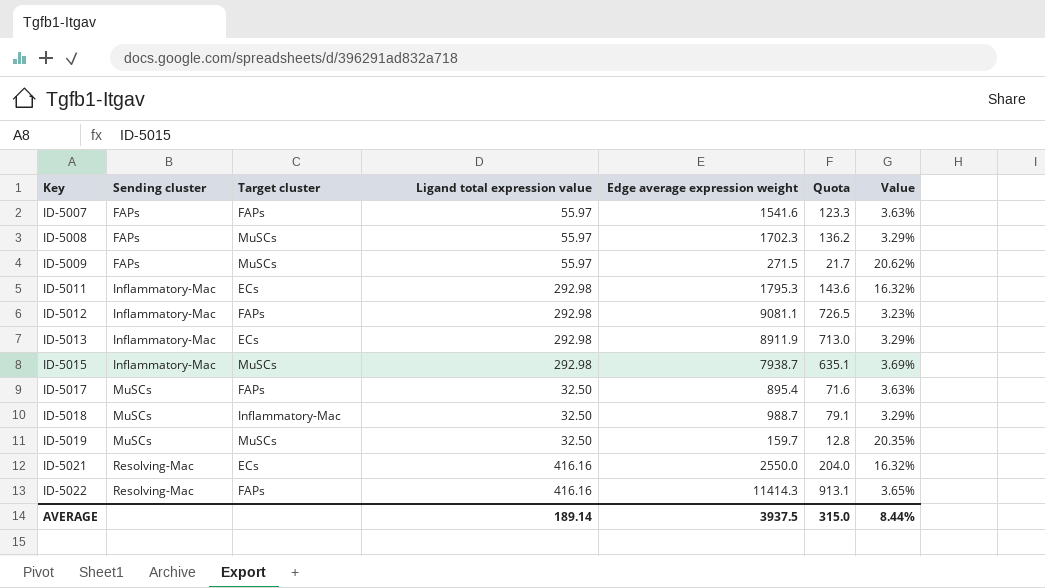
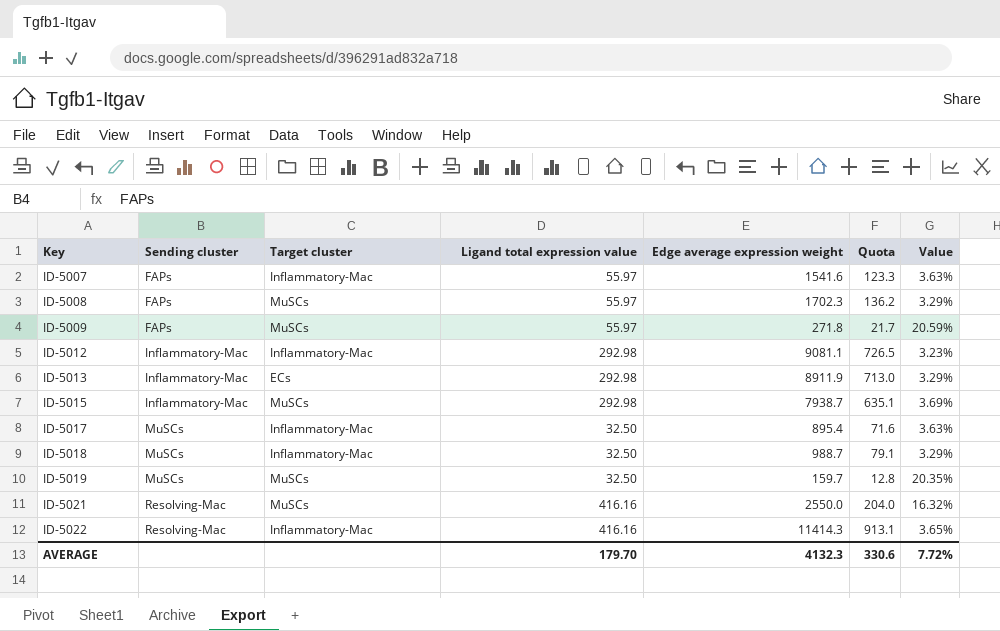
row ID-5011: Inflammatory-Mac | ECs | 292.98 | 1795.3 | 143.6 | 16.32% -> none
ID-5007 | Target cluster: FAPs -> Inflammatory-Mac
ID-5009 | Edge average expression weight: 271.5 -> 271.8
ID-5009 | Value: 20.62% -> 20.59%
ID-5012 | Target cluster: FAPs -> Inflammatory-Mac
ID-5017 | Target cluster: FAPs -> Inflammatory-Mac
ID-5021 | Target cluster: ECs -> MuSCs
ID-5022 | Target cluster: FAPs -> Inflammatory-Mac
AVERAGE | Ligand total expression value: 189.14 -> 179.70
AVERAGE | Edge average expression weight: 3937.5 -> 4132.3
AVERAGE | Quota: 315.0 -> 330.6
AVERAGE | Value: 8.44% -> 7.72%

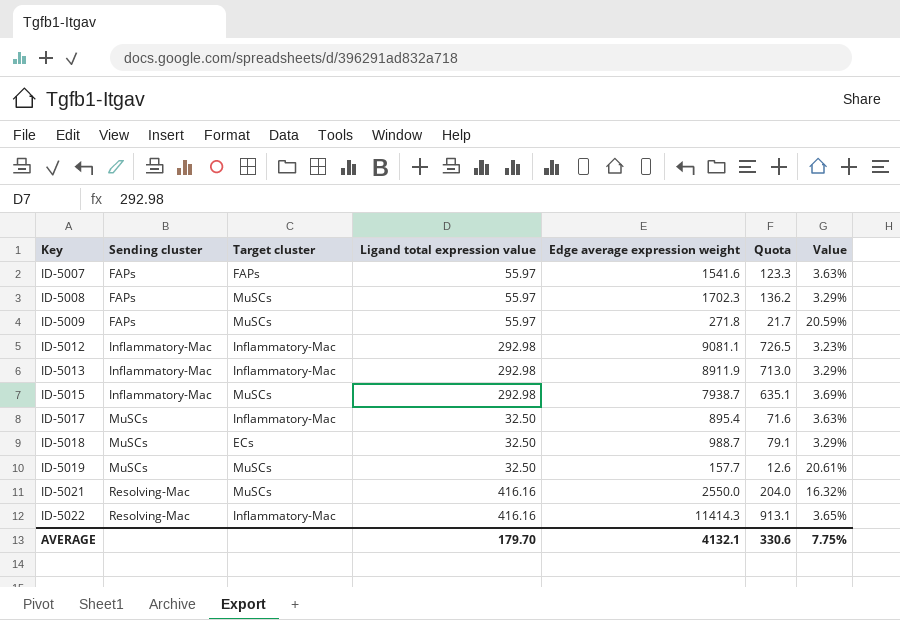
ID-5007 | Target cluster: Inflammatory-Mac -> FAPs
ID-5013 | Target cluster: ECs -> Inflammatory-Mac
ID-5018 | Target cluster: Inflammatory-Mac -> ECs
ID-5019 | Edge average expression weight: 159.7 -> 157.7
ID-5019 | Quota: 12.8 -> 12.6
ID-5019 | Value: 20.35% -> 20.61%
AVERAGE | Edge average expression weight: 4132.3 -> 4132.1
AVERAGE | Value: 7.72% -> 7.75%

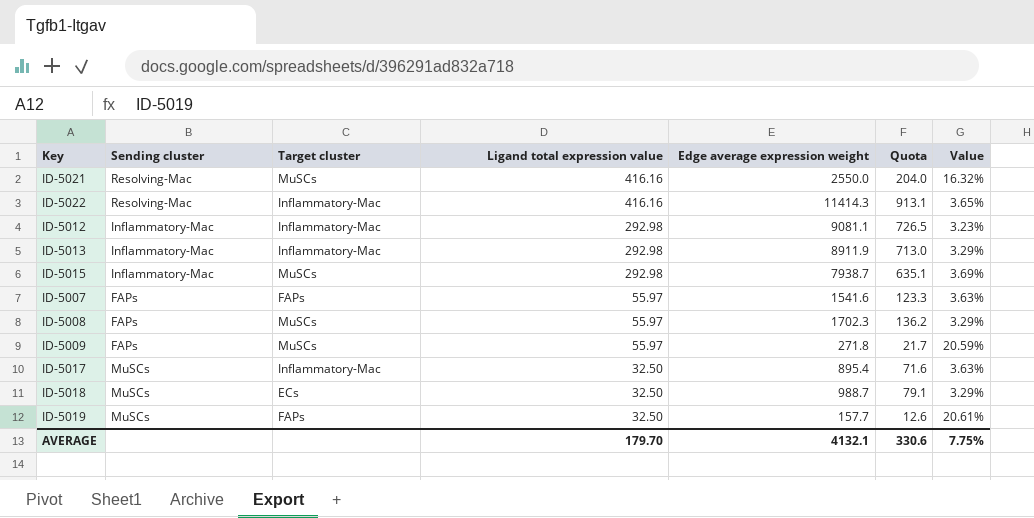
row order: Key ascending -> Ligand total expression value descending
ID-5019 | Target cluster: MuSCs -> FAPs

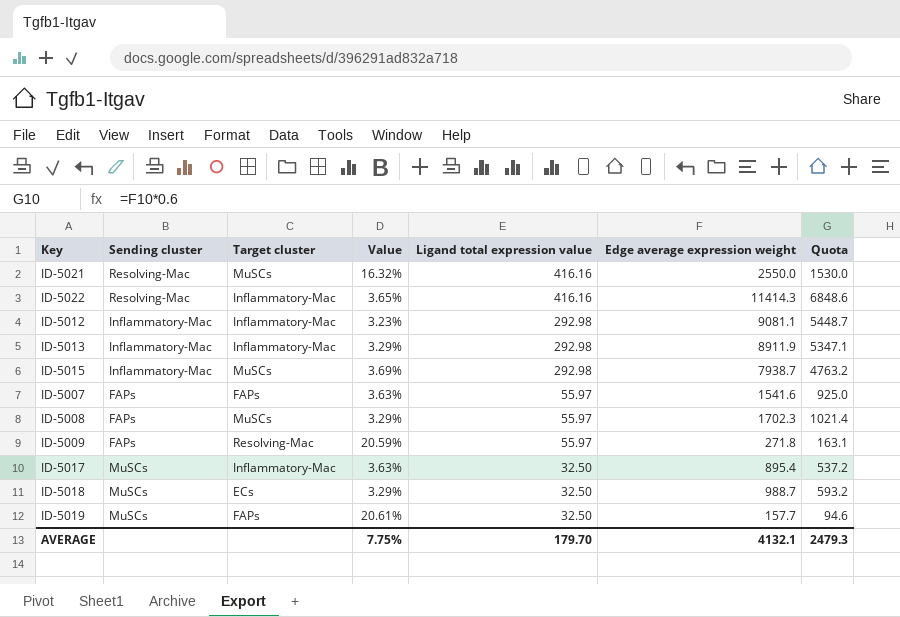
column Value | position: 7 -> 4
column Quota | formula: [Edge average expression weight] * 0.08 -> [Edge average expression weight] * 0.6
ID-5009 | Target cluster: MuSCs -> Resolving-Mac
AVERAGE | Quota: 330.6 -> 2479.3

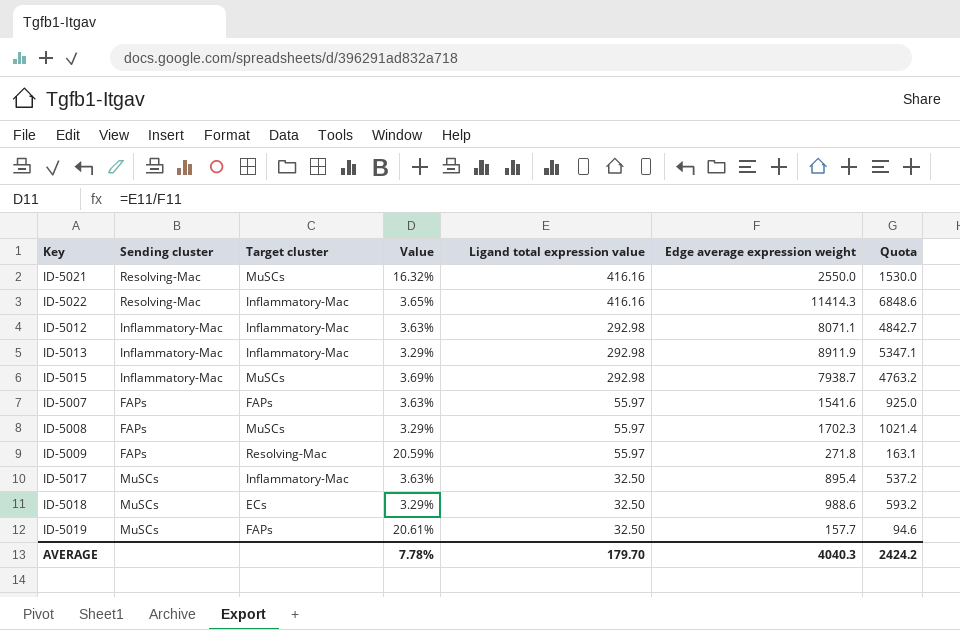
ID-5012 | Value: 3.23% -> 3.63%
ID-5012 | Edge average expression weight: 9081.1 -> 8071.1
ID-5012 | Quota: 5448.7 -> 4842.7
ID-5018 | Edge average expression weight: 988.7 -> 988.6
AVERAGE | Value: 7.75% -> 7.78%
AVERAGE | Edge average expression weight: 4132.1 -> 4040.3
AVERAGE | Quota: 2479.3 -> 2424.2

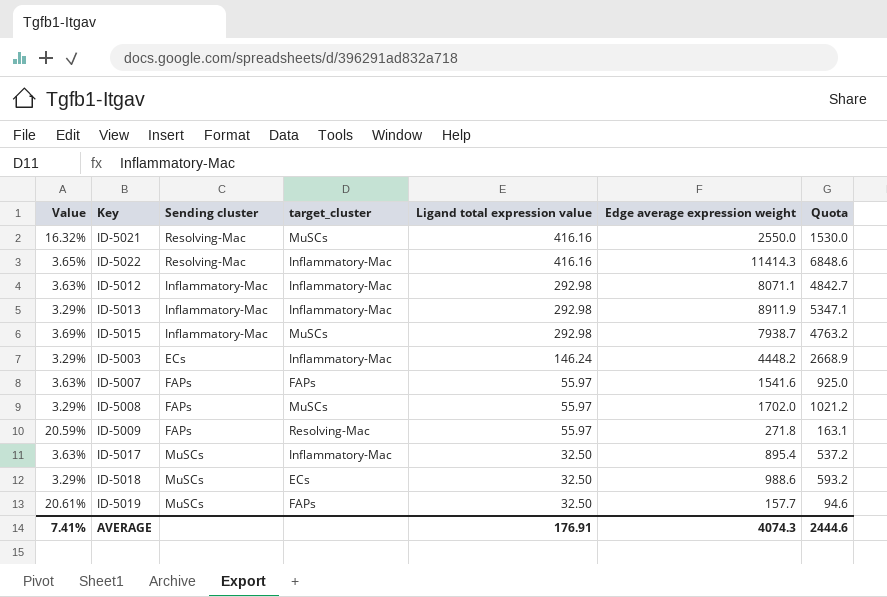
column Value | position: 4 -> 1
column name: Target cluster -> target_cluster
row ID-5003: none -> 3.29% | ECs | Inflammatory-Mac | 146.24 | 4448.2 | 2668.9
ID-5008 | Edge average expression weight: 1702.3 -> 1702.0
ID-5008 | Quota: 1021.4 -> 1021.2
AVERAGE | Value: 7.78% -> 7.41%
AVERAGE | Ligand total expression value: 179.70 -> 176.91
AVERAGE | Edge average expression weight: 4040.3 -> 4074.3
AVERAGE | Quota: 2424.2 -> 2444.6

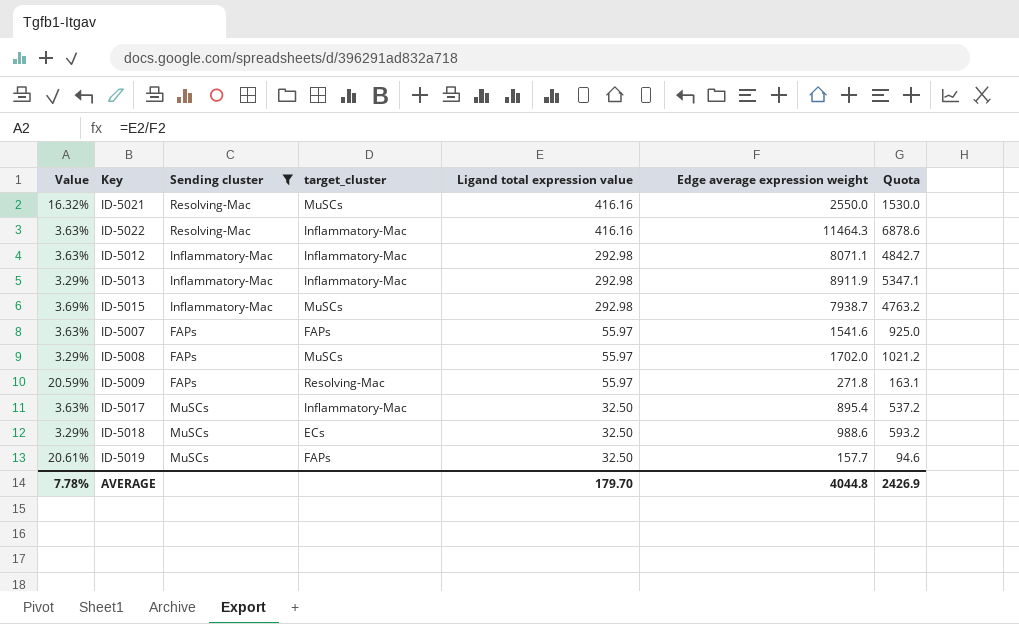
filter: none -> Sending cluster != ECs
ID-5022 | Value: 3.65% -> 3.63%
ID-5022 | Edge average expression weight: 11414.3 -> 11464.3
ID-5022 | Quota: 6848.6 -> 6878.6
AVERAGE | Value: 7.41% -> 7.78%
AVERAGE | Ligand total expression value: 176.91 -> 179.70
AVERAGE | Edge average expression weight: 4074.3 -> 4044.8
AVERAGE | Quota: 2444.6 -> 2426.9

